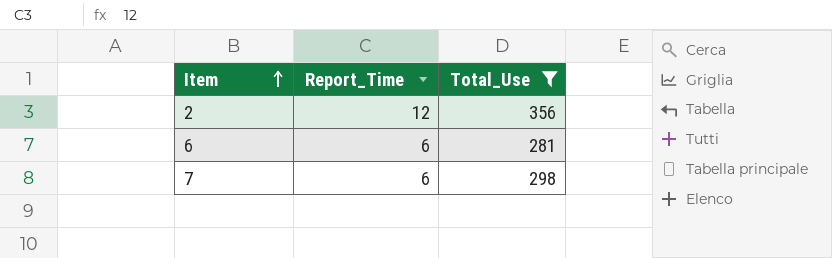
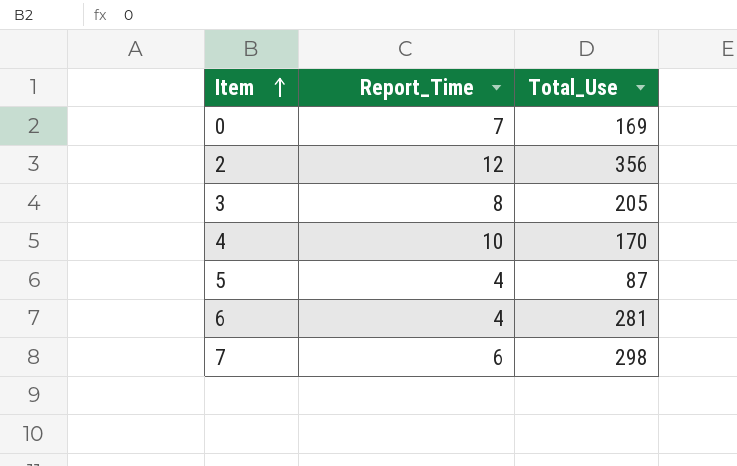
filter: Total_Use >= 281 -> none
6 | Report_Time: 6 -> 4

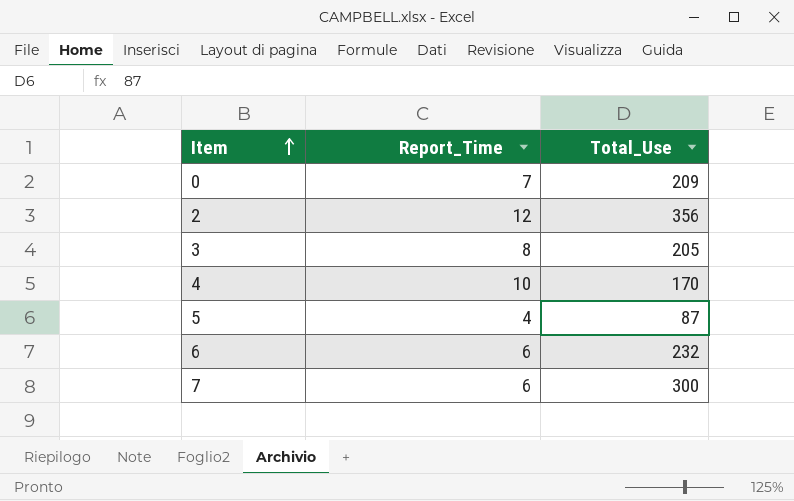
0 | Total_Use: 169 -> 209
6 | Report_Time: 4 -> 6
6 | Total_Use: 281 -> 232
7 | Total_Use: 298 -> 300

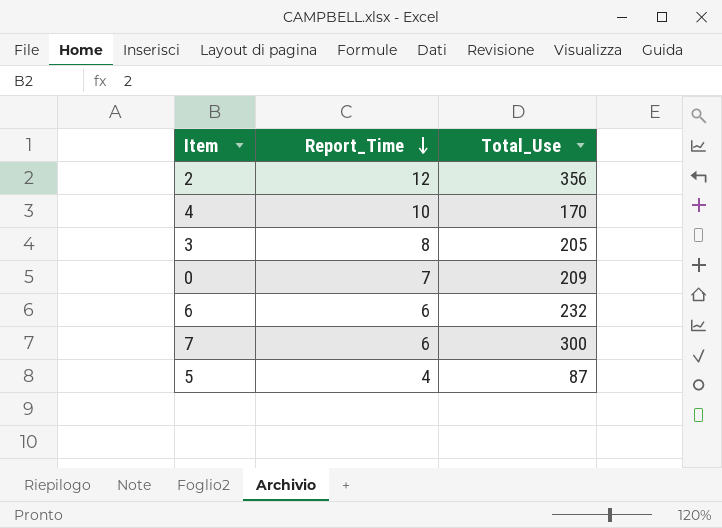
row order: Item ascending -> Report_Time descending

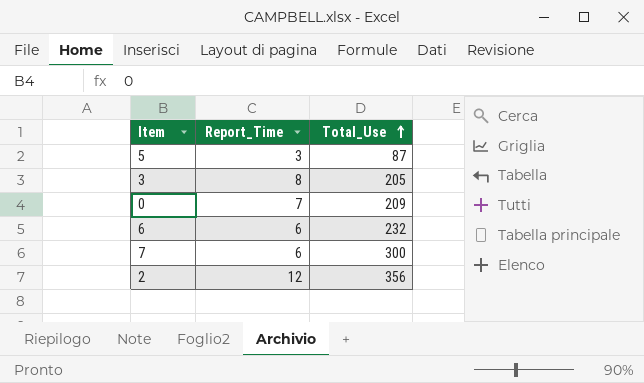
row order: Report_Time descending -> Total_Use ascending
row 4: 10 | 170 -> none
5 | Report_Time: 4 -> 3

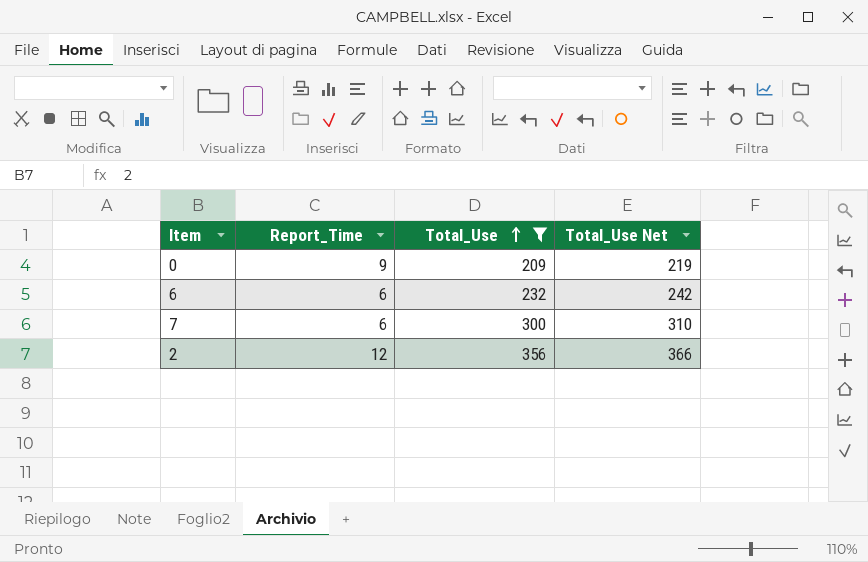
filter: none -> Total_Use >= 209
column Total_Use Net | formula: none -> [Total_Use] + 10
0 | Report_Time: 7 -> 9

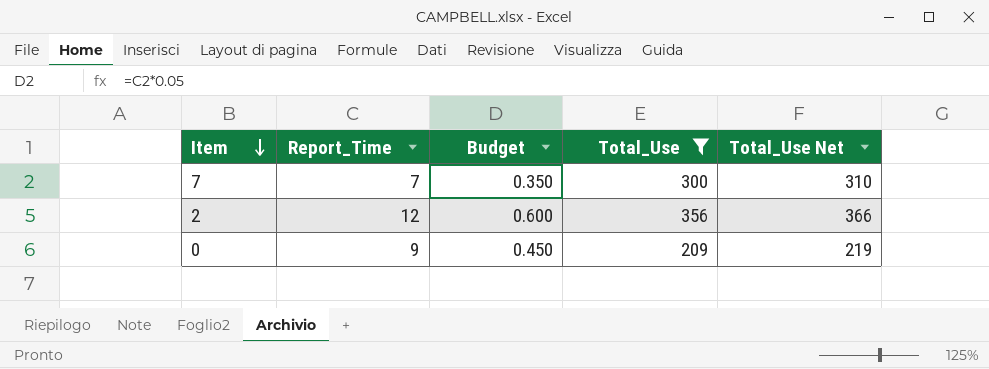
row order: Total_Use ascending -> Item descending
column Budget | formula: none -> [Report_Time] * 0.05
row 6: 6 | 232 | 242 -> none
7 | Report_Time: 6 -> 7

